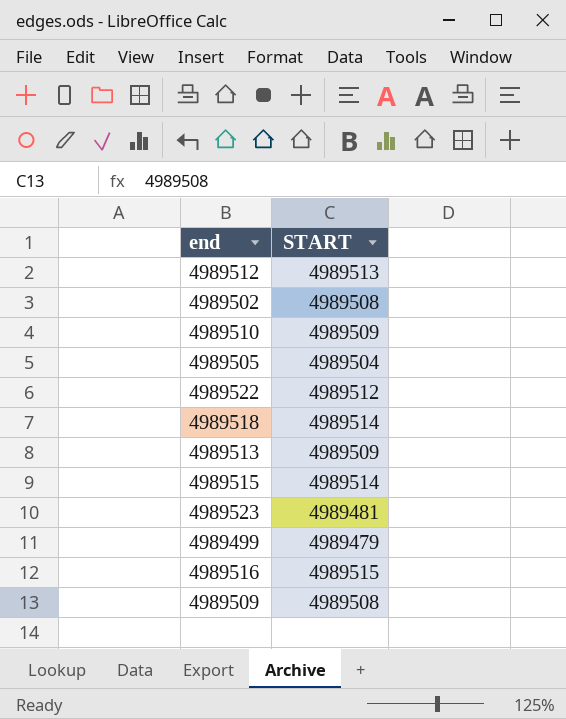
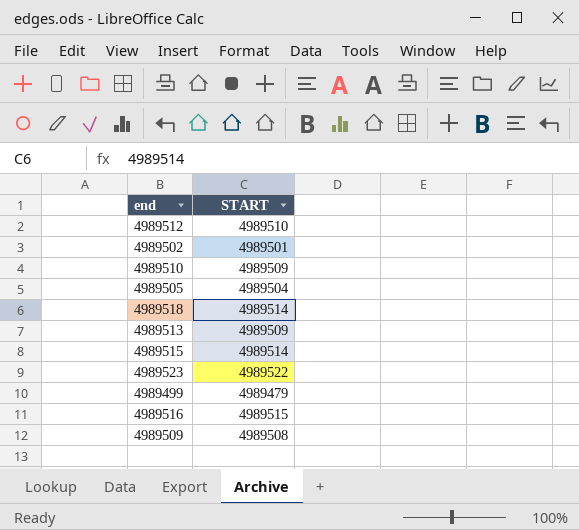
row 4989522: 4989512 -> none
4989512 | START: 4989513 -> 4989510
4989502 | START: 4989508 -> 4989501
4989523 | START: 4989481 -> 4989522

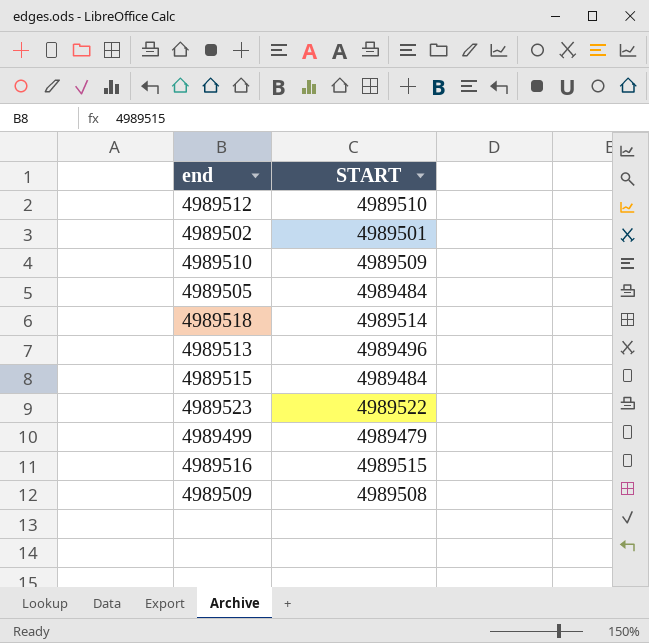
4989505 | START: 4989504 -> 4989484
4989513 | START: 4989509 -> 4989496
4989515 | START: 4989514 -> 4989484

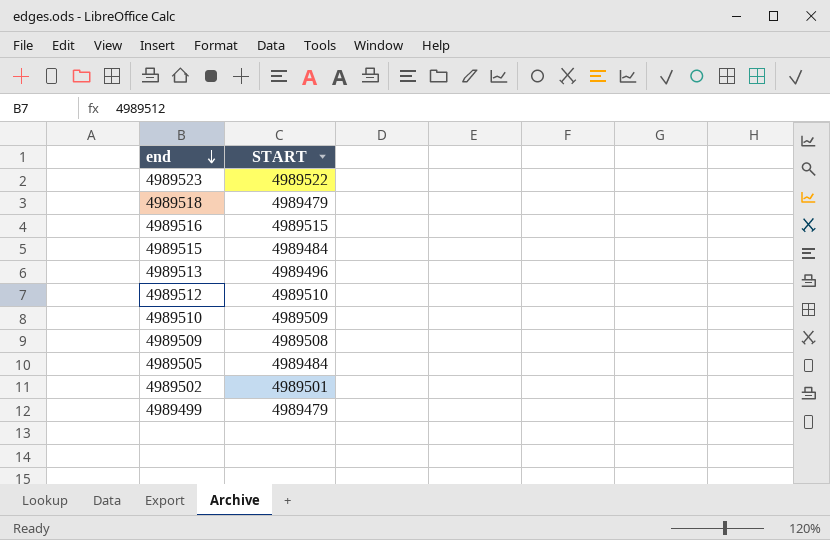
row order: none -> end descending
4989518 | START: 4989514 -> 4989479

